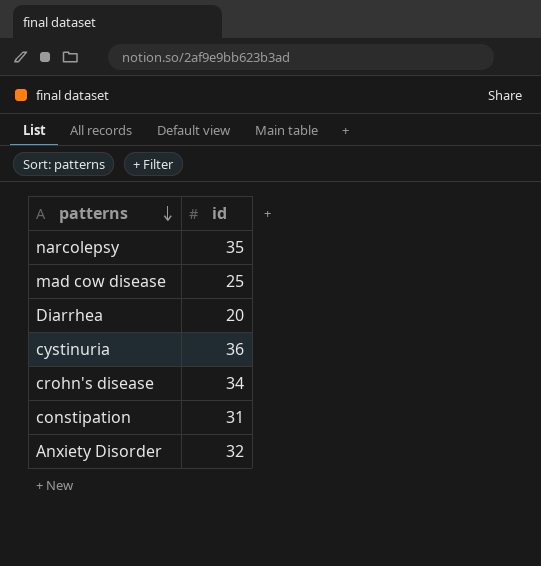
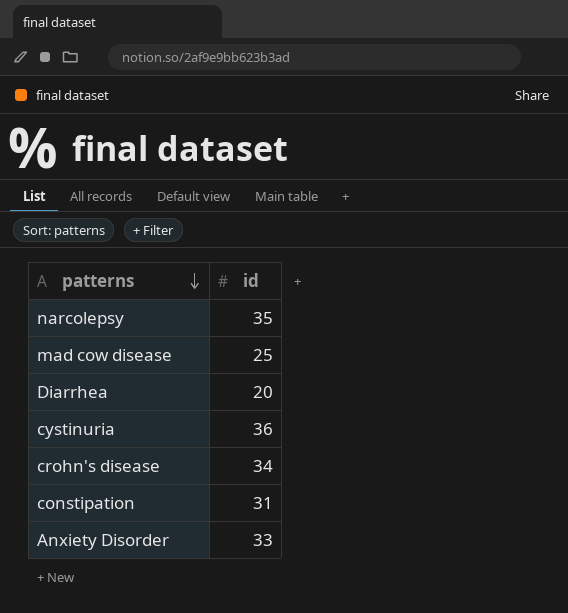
Anxiety Disorder | id: 32 -> 33

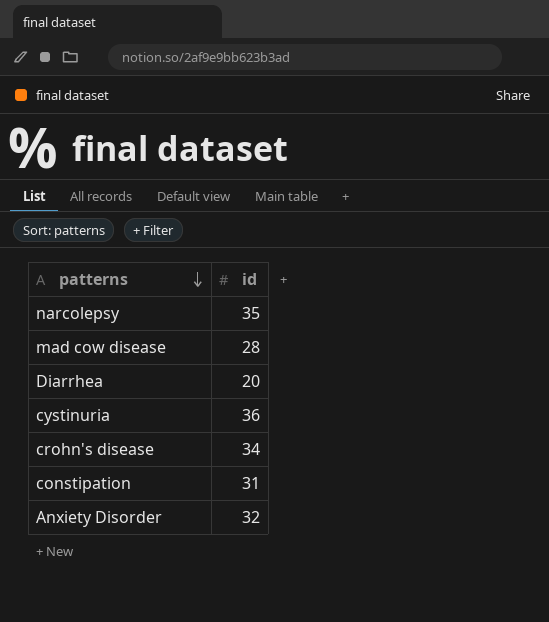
mad cow disease | id: 25 -> 28
Anxiety Disorder | id: 33 -> 32

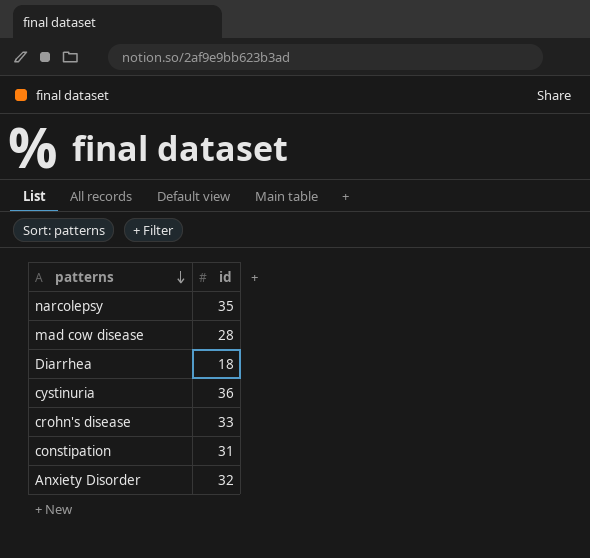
Diarrhea | id: 20 -> 18
crohn's disease | id: 34 -> 33

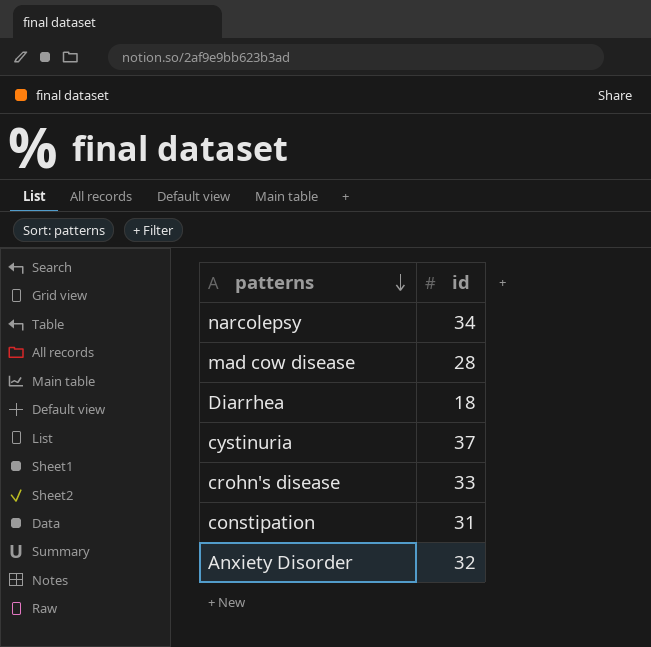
narcolepsy | id: 35 -> 34
cystinuria | id: 36 -> 37

